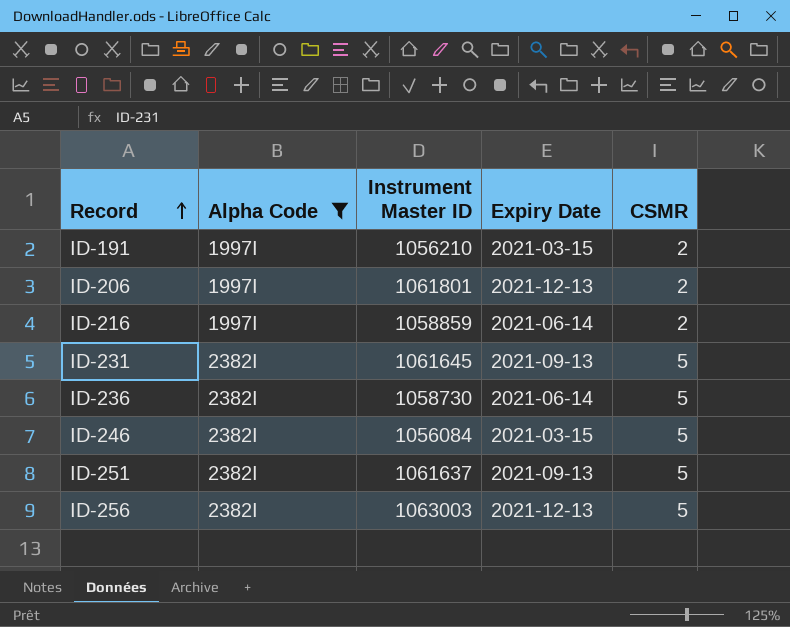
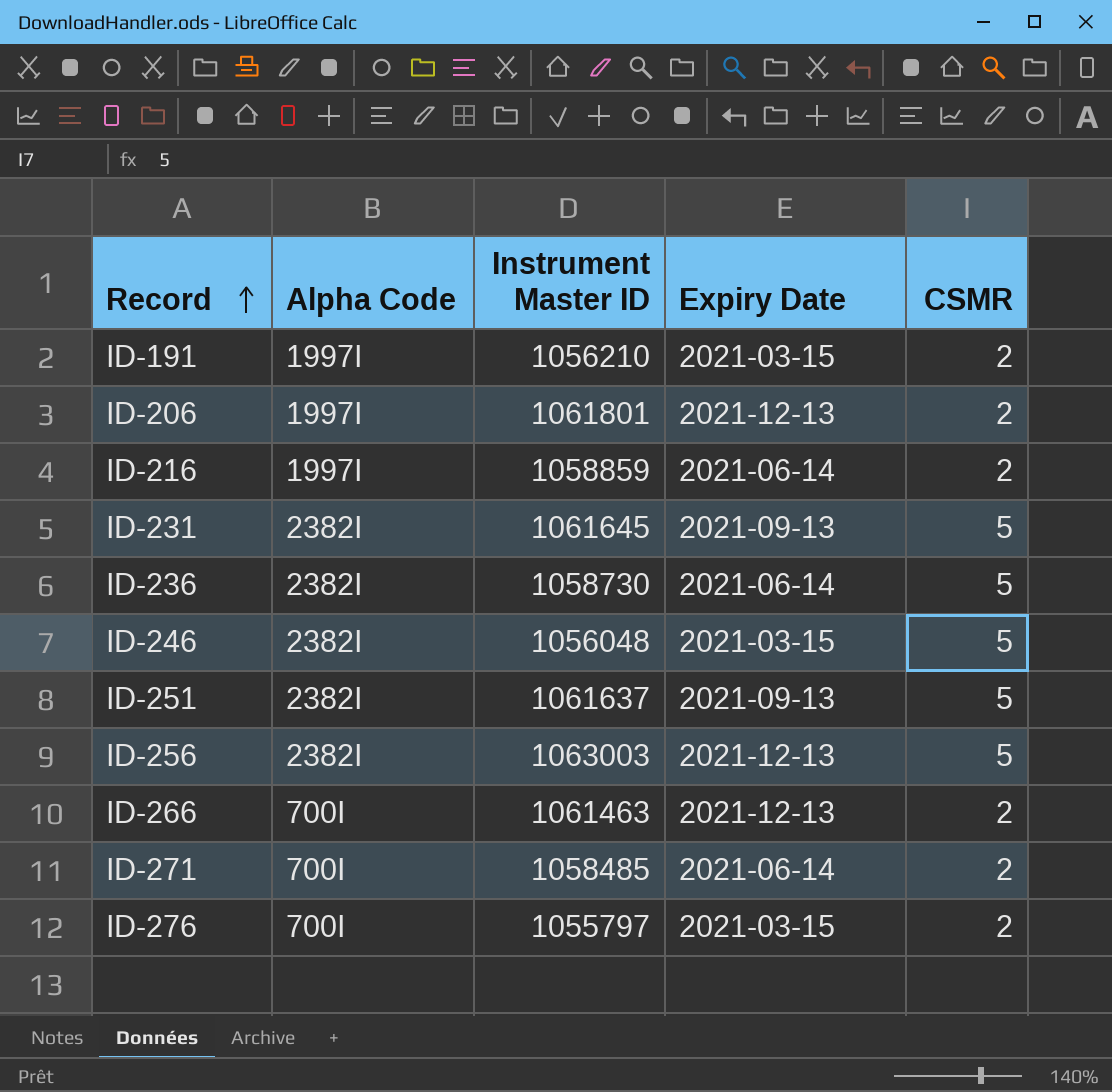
filter: Alpha Code != 700I -> none
ID-246 | Instrument Master ID: 1056084 -> 1056048

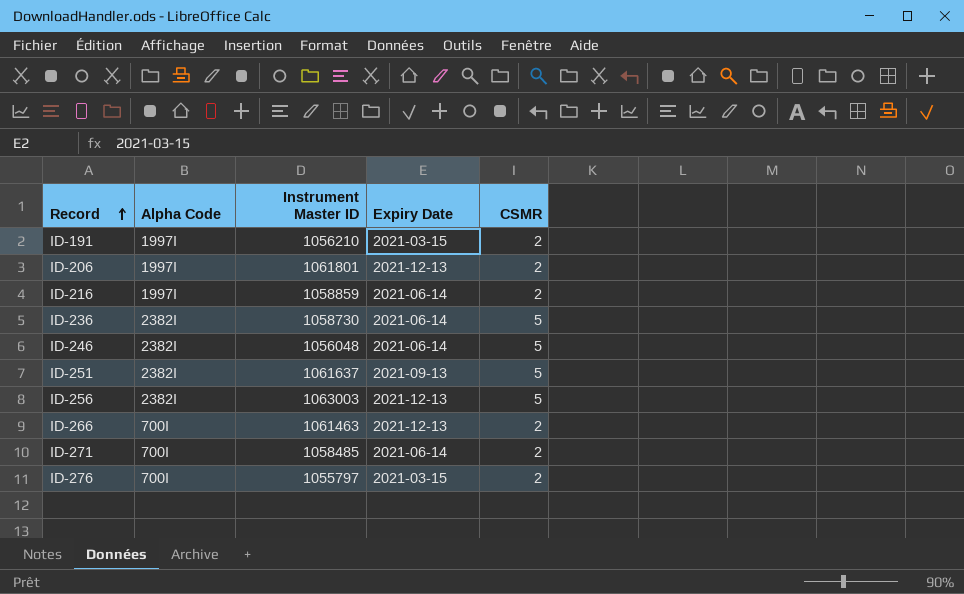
row ID-231: 2382I | 1061645 | 2021-09-13 | 5 -> none
ID-246 | Expiry Date: 2021-03-15 -> 2021-06-14

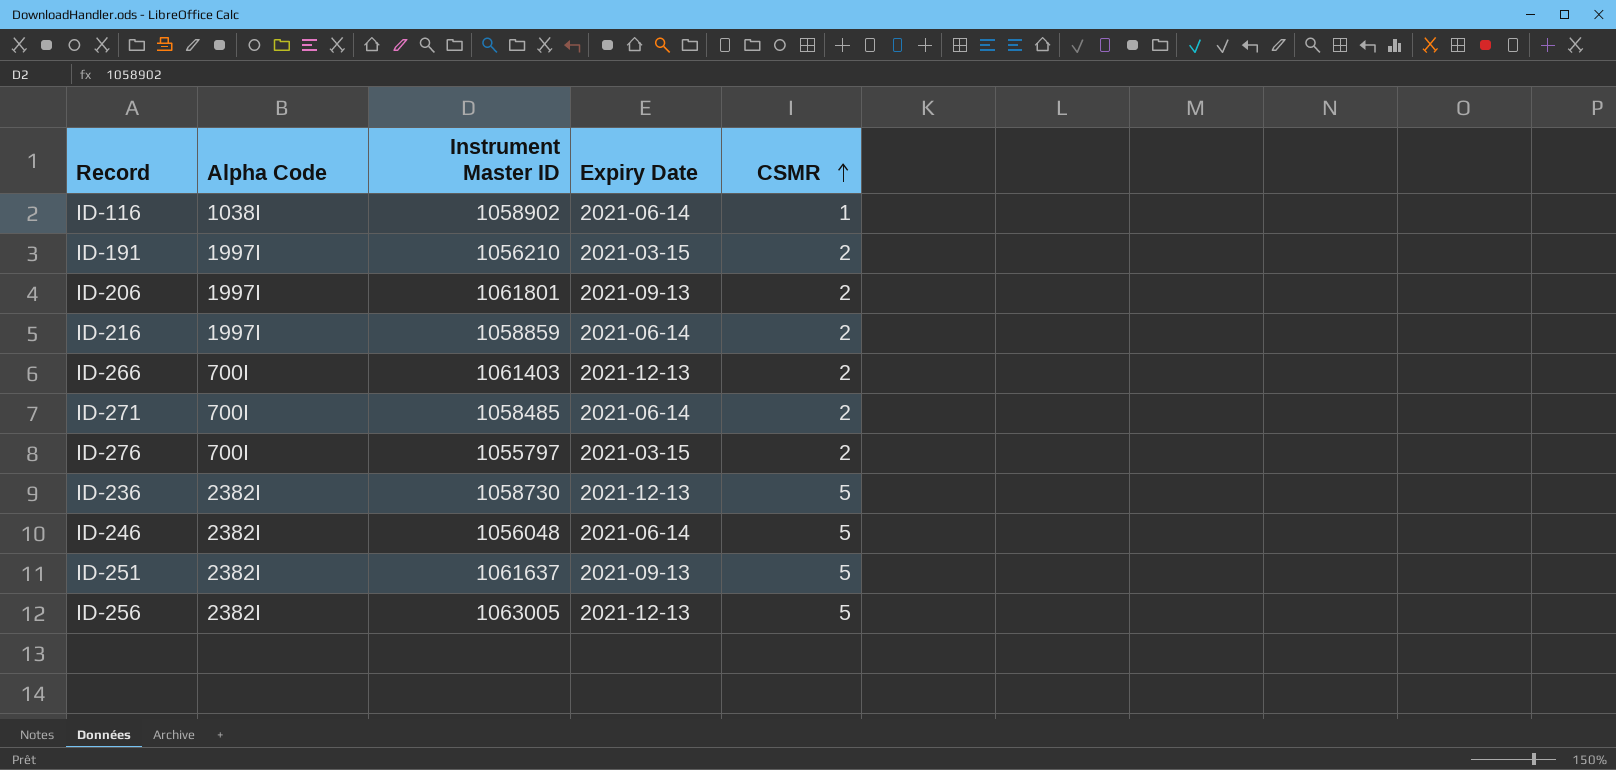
row order: Record ascending -> CSMR ascending
row ID-116: none -> 1038I | 1058902 | 2021-06-14 | 1
ID-206 | Expiry Date: 2021-12-13 -> 2021-09-13
ID-266 | Instrument Master ID: 1061463 -> 1061403
ID-236 | Expiry Date: 2021-06-14 -> 2021-12-13
ID-256 | Instrument Master ID: 1063003 -> 1063005

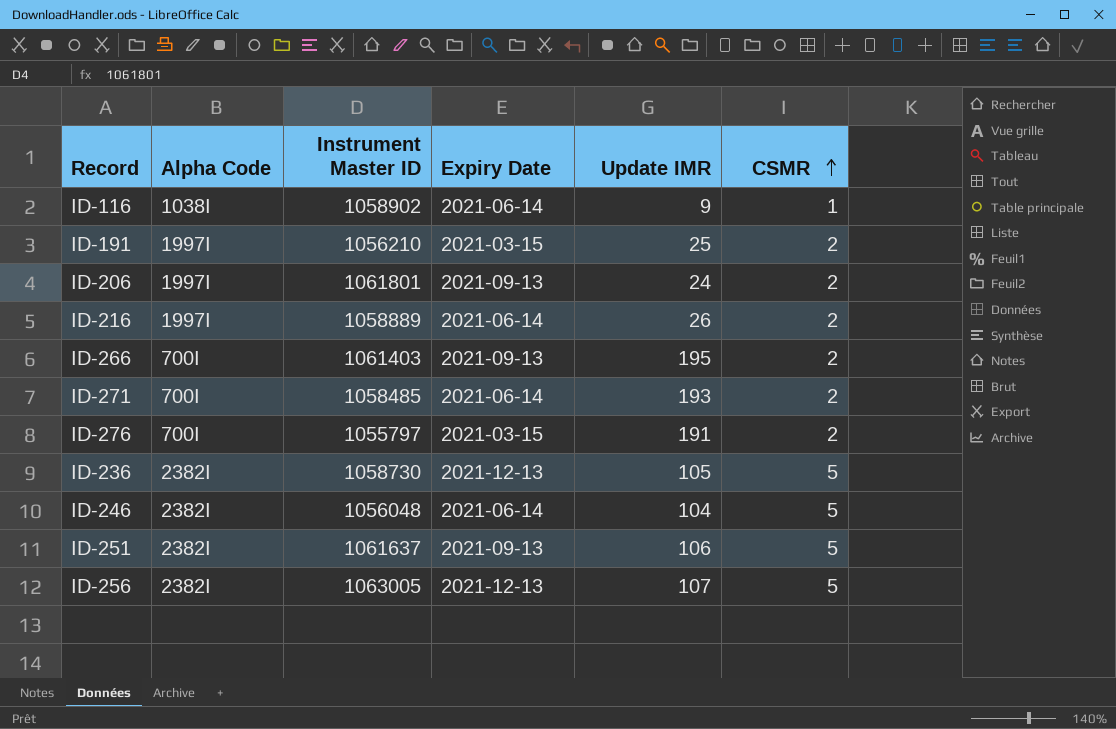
column Update IMR | position: none -> 5
ID-216 | Instrument Master ID: 1058859 -> 1058889
ID-266 | Expiry Date: 2021-12-13 -> 2021-09-13

